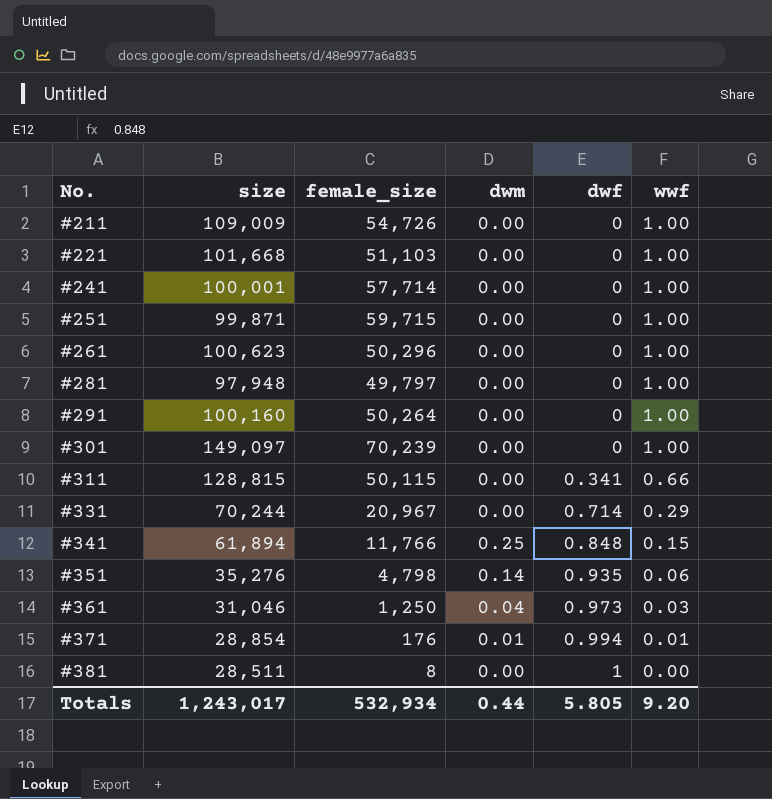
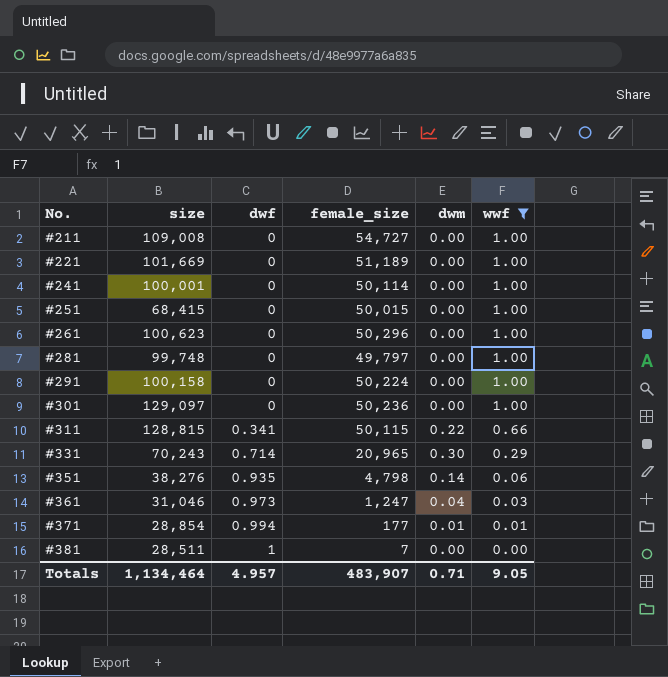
filter: none -> wwf != 0.15
column dwf | position: 5 -> 3
#211 | size: 109,009 -> 109,008
#211 | female_size: 54,726 -> 54,727
#221 | size: 101,668 -> 101,669
#221 | female_size: 51,103 -> 51,189
#241 | female_size: 57,714 -> 50,114
#251 | size: 99,871 -> 68,415
#251 | female_size: 59,715 -> 50,015
#281 | size: 97,948 -> 99,748
#291 | size: 100,160 -> 100,158
#291 | female_size: 50,264 -> 50,224
#301 | size: 149,097 -> 129,097
#301 | female_size: 70,239 -> 50,236
#311 | dwm: 0.00 -> 0.22
#331 | size: 70,244 -> 70,243
#331 | female_size: 20,967 -> 20,965
#331 | dwm: 0.00 -> 0.30
#351 | size: 35,276 -> 38,276
#361 | female_size: 1,250 -> 1,247
#371 | female_size: 176 -> 177
#381 | female_size: 8 -> 7
Totals | size: 1,243,017 -> 1,134,464
Totals | dwf: 5.805 -> 4.957
Totals | female_size: 532,934 -> 483,907
Totals | dwm: 0.44 -> 0.71
Totals | wwf: 9.20 -> 9.05

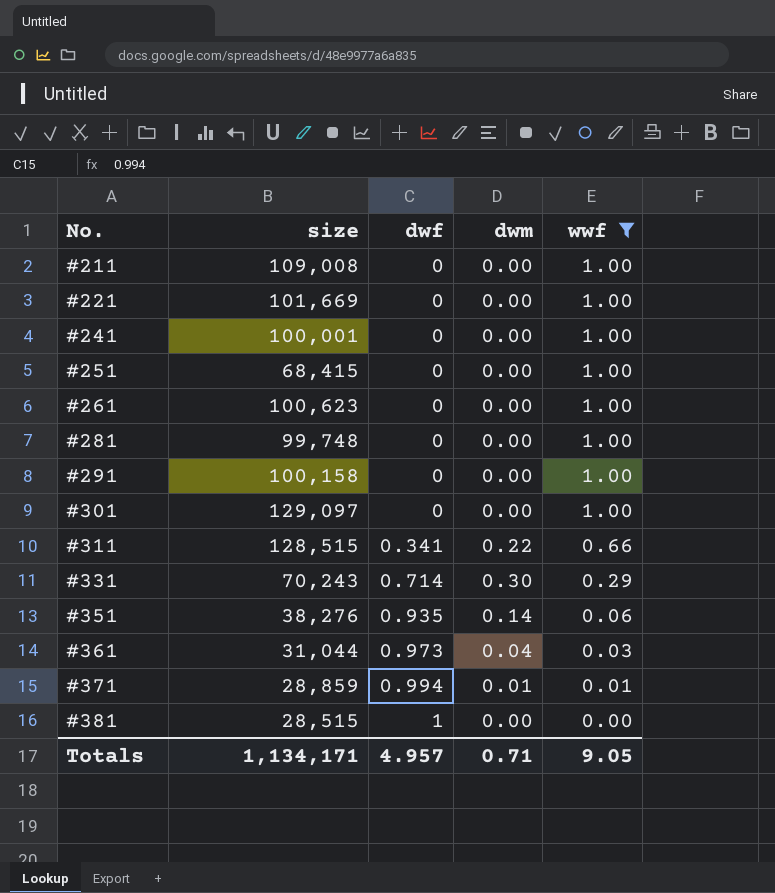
column female_size | position: 4 -> none
#311 | size: 128,815 -> 128,515
#361 | size: 31,046 -> 31,044
#371 | size: 28,854 -> 28,859
#381 | size: 28,511 -> 28,515
Totals | size: 1,134,464 -> 1,134,171

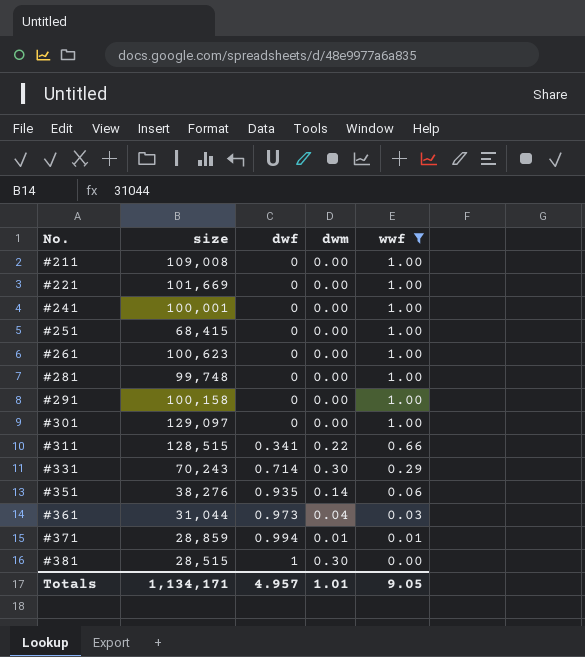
#381 | dwm: 0.00 -> 0.30
Totals | dwm: 0.71 -> 1.01

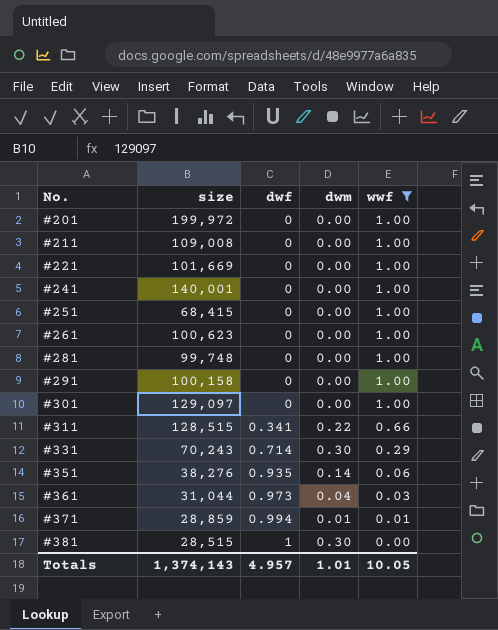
row #201: none -> 199,972 | 0 | 0.00 | 1.00
#241 | size: 100,001 -> 140,001
Totals | size: 1,134,171 -> 1,374,143
Totals | wwf: 9.05 -> 10.05

